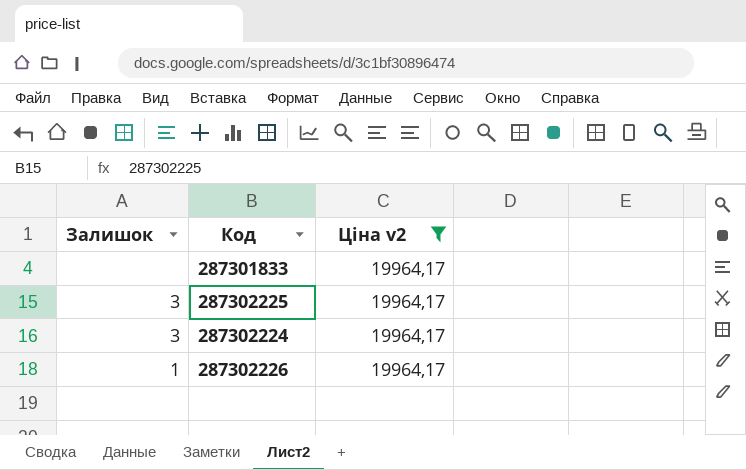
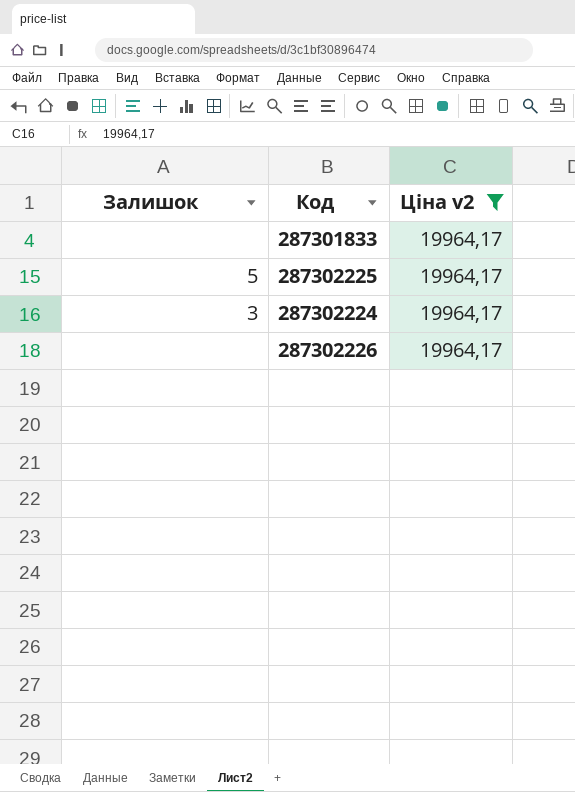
287302225 | Залишок: 3 -> 5
287302226 | Залишок: 1 -> none

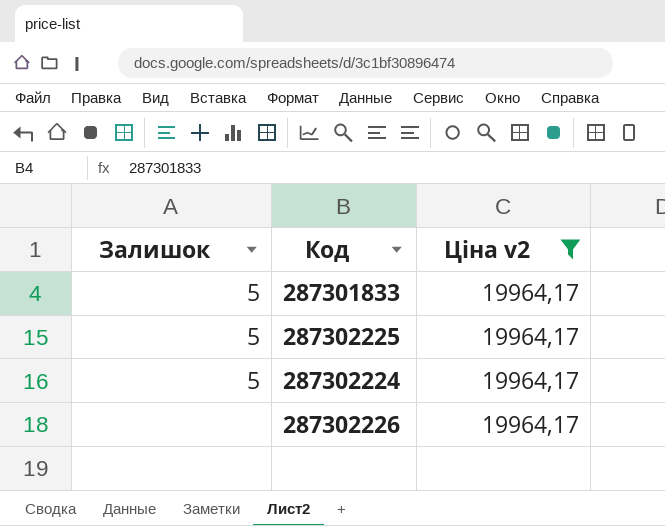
287301833 | Залишок: none -> 5
287302224 | Залишок: 3 -> 5

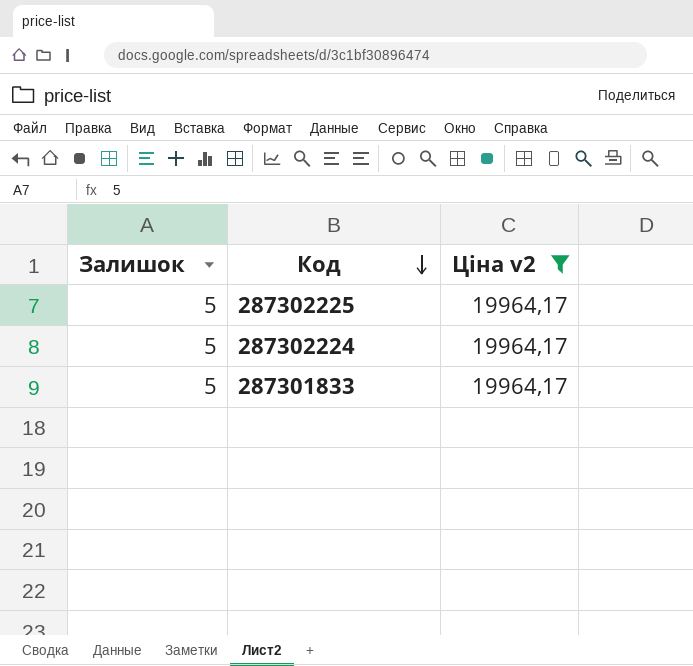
row order: none -> Код descending
row 287302226: none | 19964,17 -> none

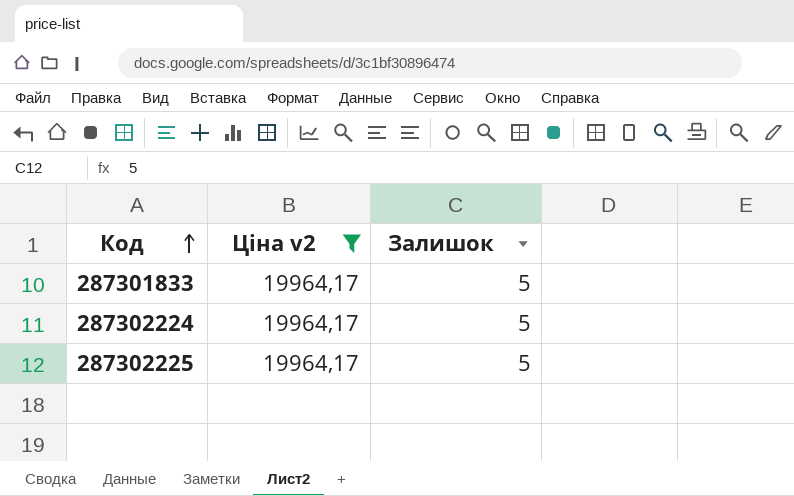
row order: Код descending -> Код ascending
column Залишок | position: 1 -> 3

